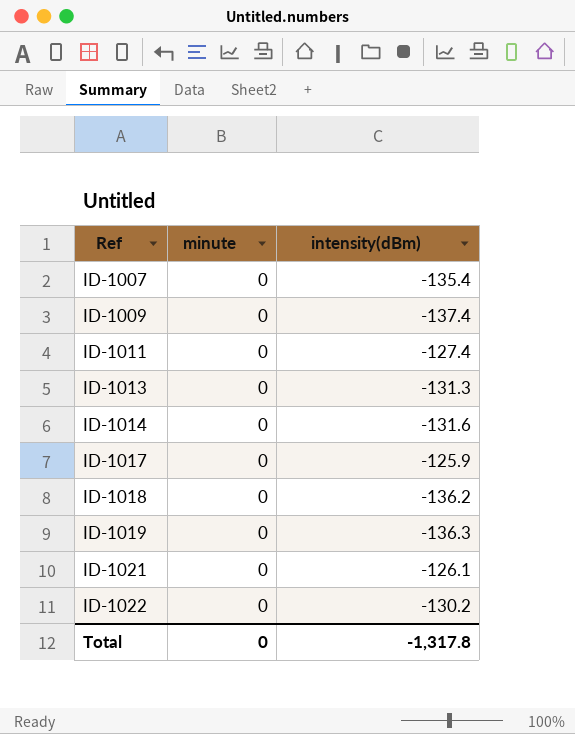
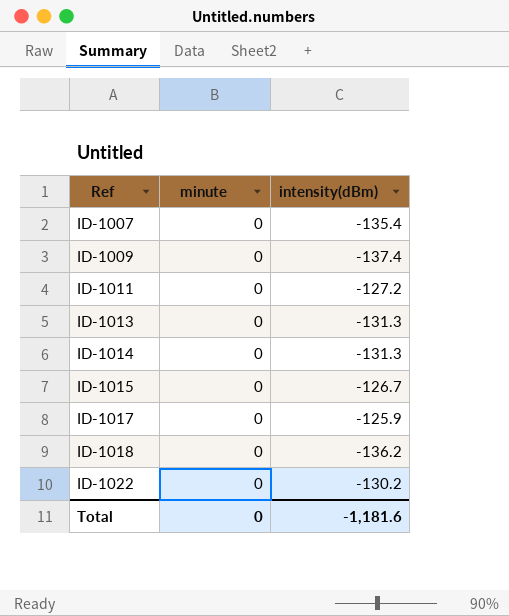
row ID-1019: 0 | -136.3 -> none
row ID-1021: 0 | -126.1 -> none
ID-1011 | intensity(dBm): -127.4 -> -127.2
ID-1014 | intensity(dBm): -131.6 -> -131.3
row ID-1015: none -> 0 | -126.7
Total | intensity(dBm): -1,317.8 -> -1,181.6

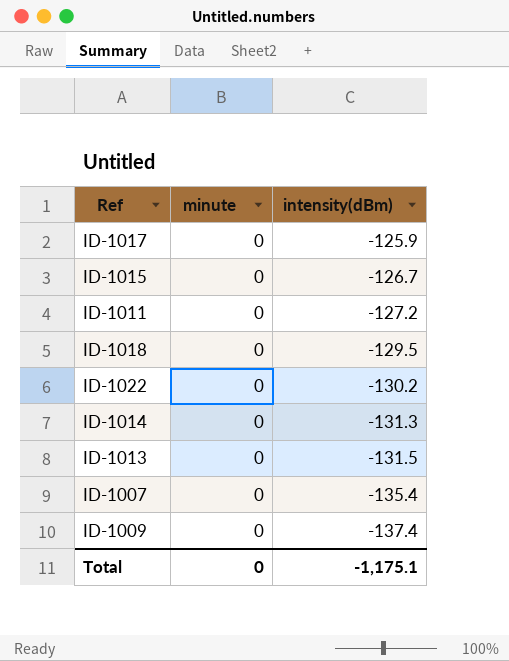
row order: Ref ascending -> intensity(dBm) descending
ID-1018 | intensity(dBm): -136.2 -> -129.5
ID-1013 | intensity(dBm): -131.3 -> -131.5
Total | intensity(dBm): -1,181.6 -> -1,175.1

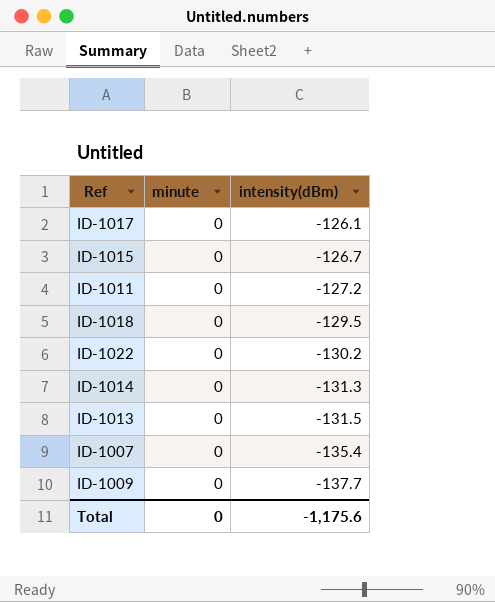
ID-1017 | intensity(dBm): -125.9 -> -126.1
ID-1009 | intensity(dBm): -137.4 -> -137.7
Total | intensity(dBm): -1,175.1 -> -1,175.6

